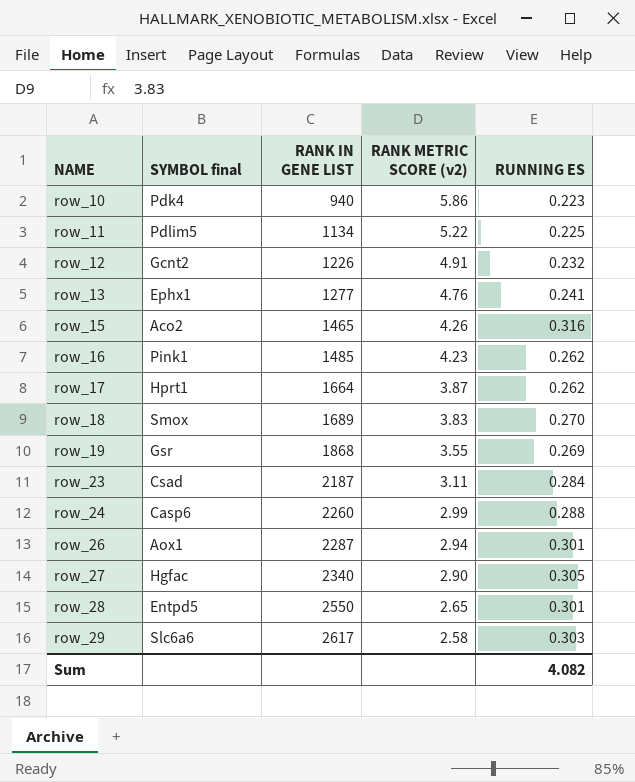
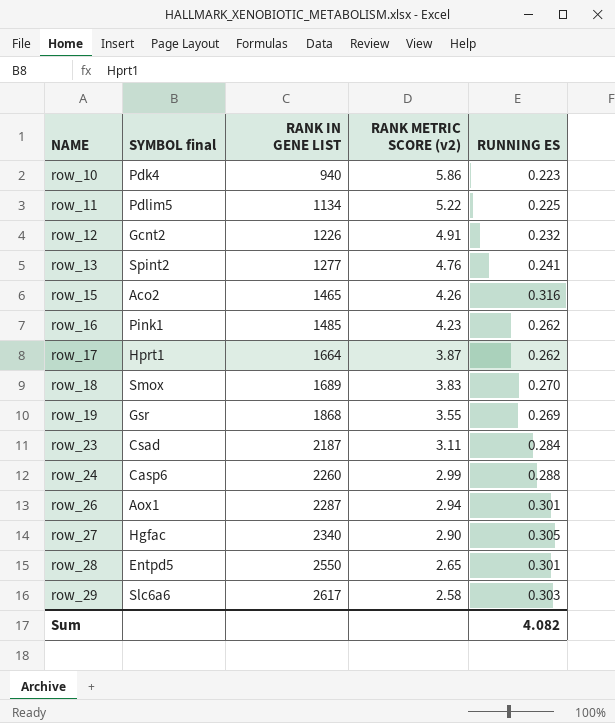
row_13 | SYMBOL final: Ephx1 -> Spint2

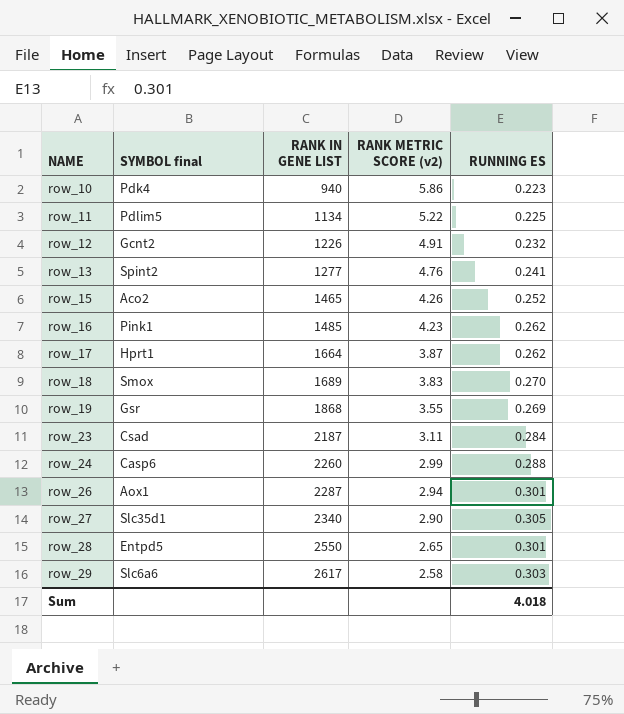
row_15 | RUNNING ES: 0.316 -> 0.252
row_27 | SYMBOL final: Hgfac -> Slc35d1
Sum | RUNNING ES: 4.082 -> 4.018

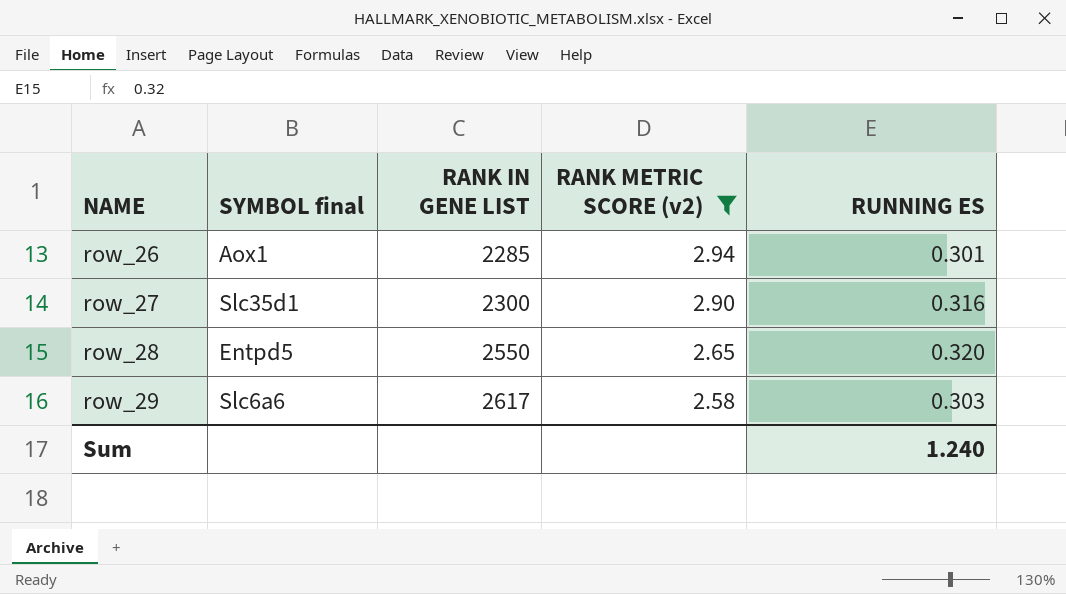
filter: none -> RANK METRIC SCORE (v2) <= 2.94
row_26 | RANK IN GENE LIST: 2287 -> 2285
row_27 | RANK IN GENE LIST: 2340 -> 2300
row_27 | RUNNING ES: 0.305 -> 0.316
row_28 | RUNNING ES: 0.301 -> 0.320
Sum | RUNNING ES: 4.018 -> 1.240

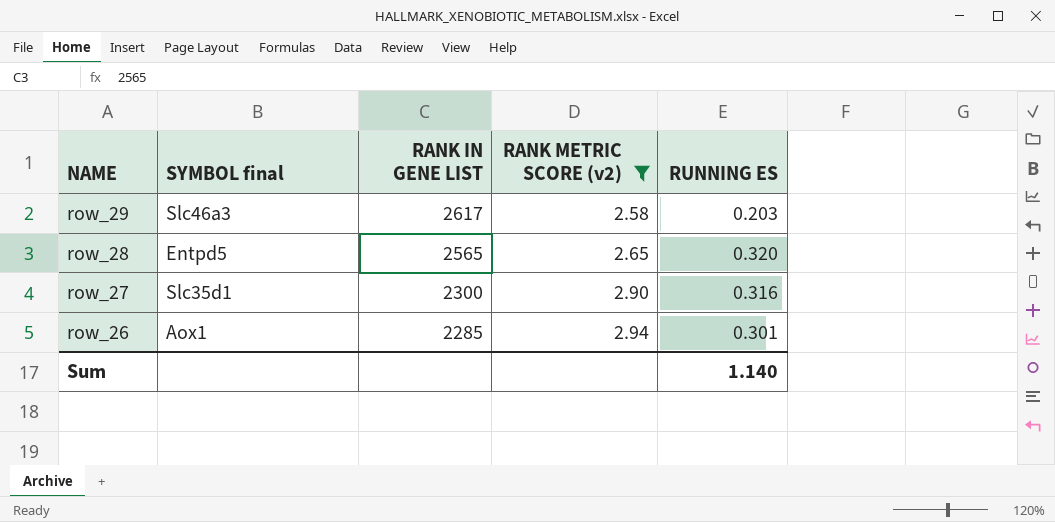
row order: NAME ascending -> NAME descending
row_29 | SYMBOL final: Slc6a6 -> Slc46a3
row_29 | RUNNING ES: 0.303 -> 0.203
row_28 | RANK IN GENE LIST: 2550 -> 2565
Sum | RUNNING ES: 1.240 -> 1.140

